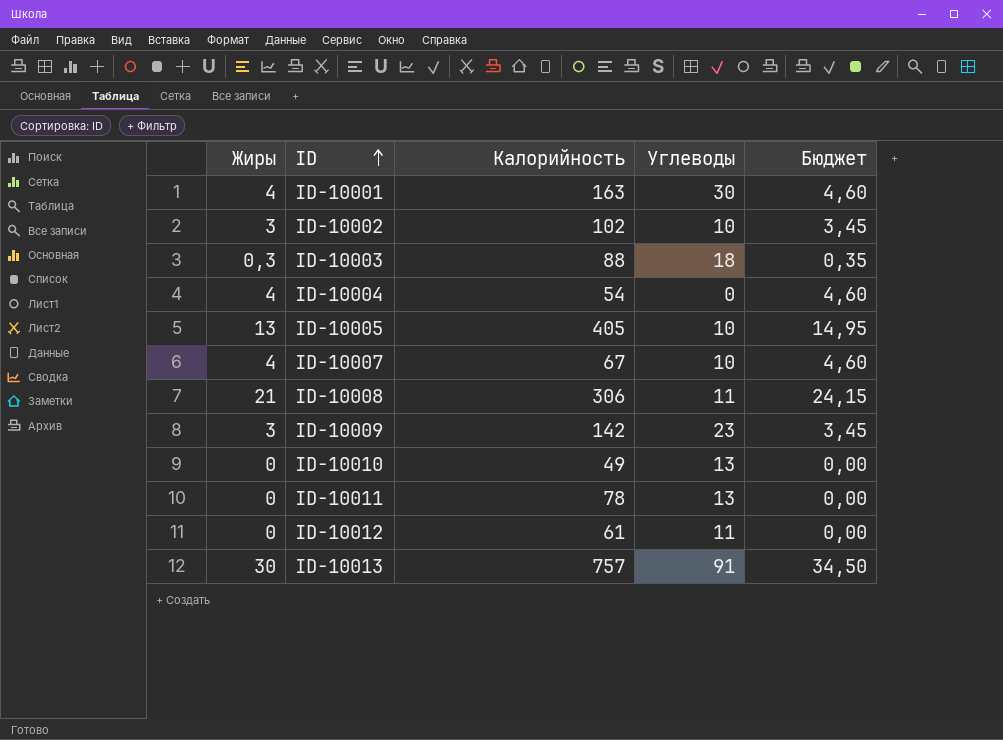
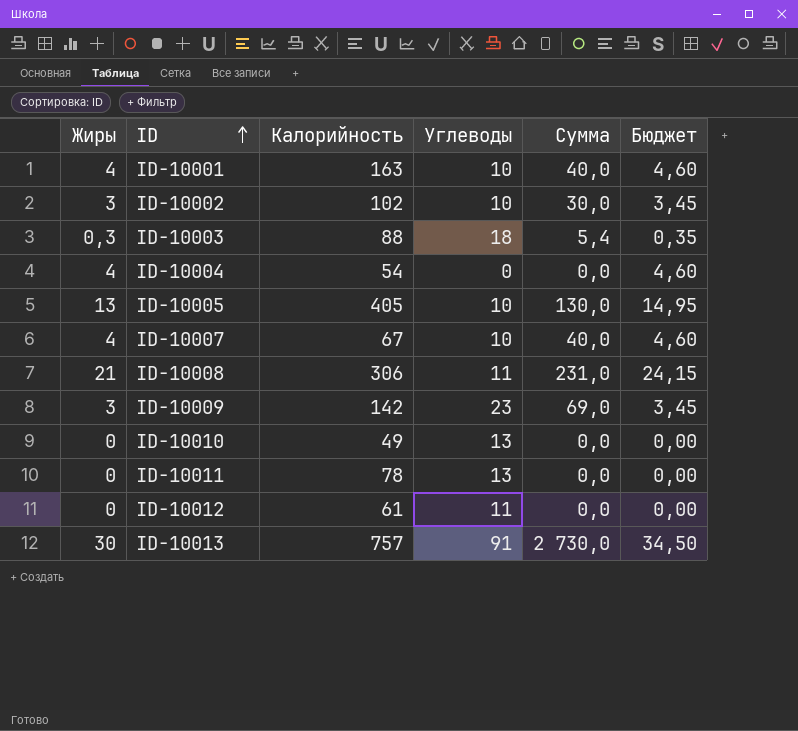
column Сумма | formula: none -> [Жиры] * [Углеводы]
ID-10001 | Углеводы: 30 -> 10

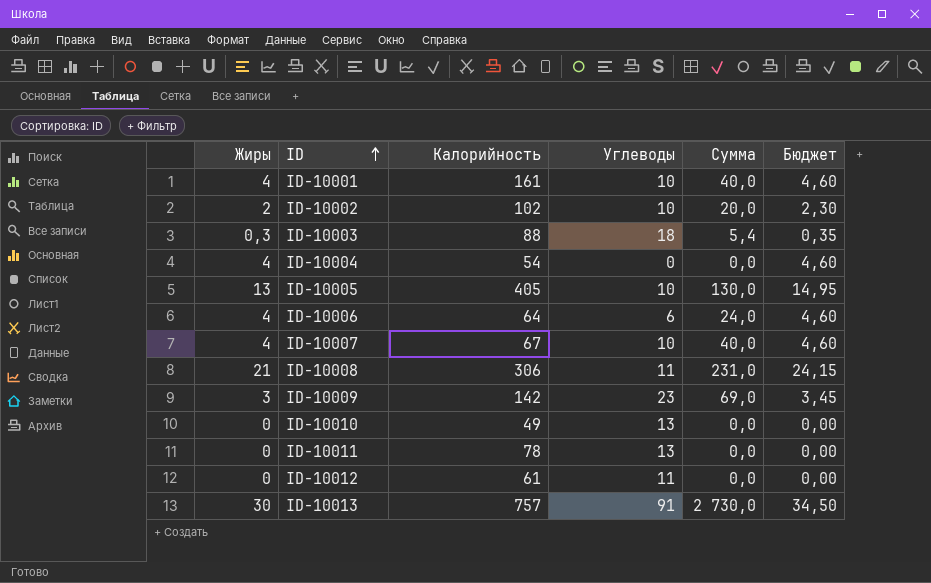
ID-10001 | Калорийность: 163 -> 161
ID-10002 | Жиры: 3 -> 2
ID-10002 | Сумма: 30,0 -> 20,0
ID-10002 | Бюджет: 3,45 -> 2,30
row ID-10006: none -> 4 | 64 | 6 | 24,0 | 4,60

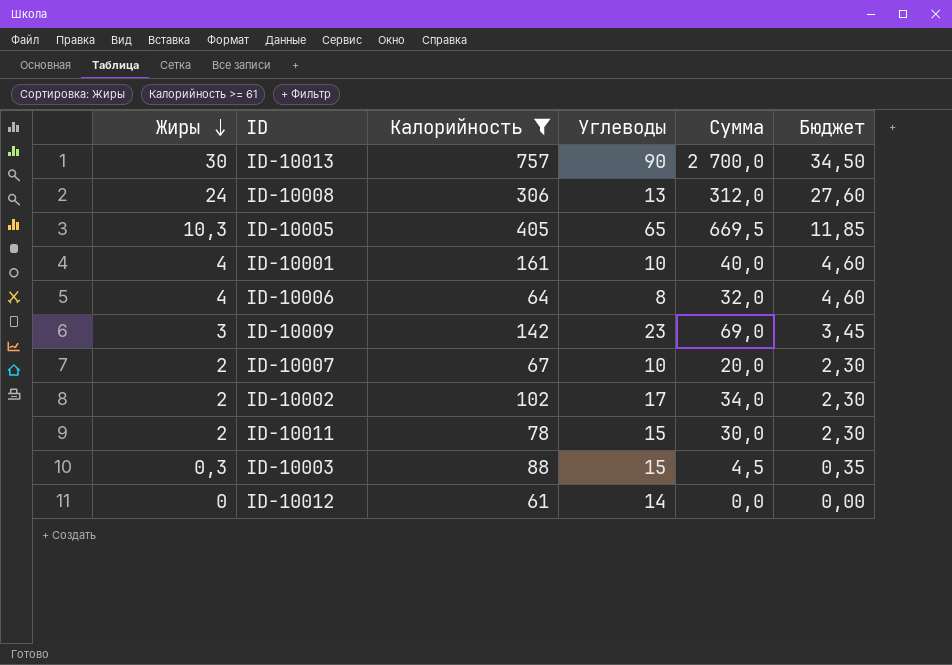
filter: none -> Калорийность >= 61
row order: ID ascending -> Жиры descending
ID-10013 | Углеводы: 91 -> 90
ID-10013 | Сумма: 2 730,0 -> 2 700,0
ID-10008 | Жиры: 21 -> 24
ID-10008 | Углеводы: 11 -> 13
ID-10008 | Сумма: 231,0 -> 312,0
ID-10008 | Бюджет: 24,15 -> 27,60
ID-10005 | Жиры: 13 -> 10,3
ID-10005 | Углеводы: 10 -> 65
ID-10005 | Сумма: 130,0 -> 669,5
ID-10005 | Бюджет: 14,95 -> 11,85
ID-10006 | Углеводы: 6 -> 8
ID-10006 | Сумма: 24,0 -> 32,0
ID-10007 | Жиры: 4 -> 2
ID-10007 | Сумма: 40,0 -> 20,0
ID-10007 | Бюджет: 4,60 -> 2,30
ID-10002 | Углеводы: 10 -> 17
ID-10002 | Сумма: 20,0 -> 34,0
ID-10011 | Жиры: 0 -> 2
ID-10011 | Углеводы: 13 -> 15
ID-10011 | Сумма: 0,0 -> 30,0
ID-10011 | Бюджет: 0,00 -> 2,30
ID-10003 | Углеводы: 18 -> 15
ID-10003 | Сумма: 5,4 -> 4,5
ID-10012 | Углеводы: 11 -> 14

